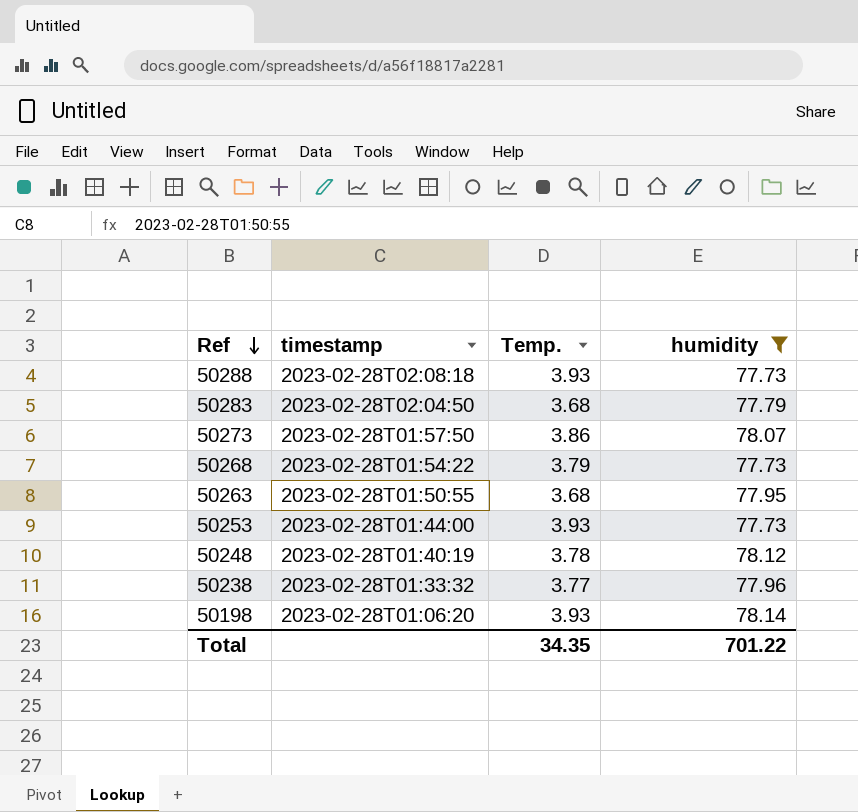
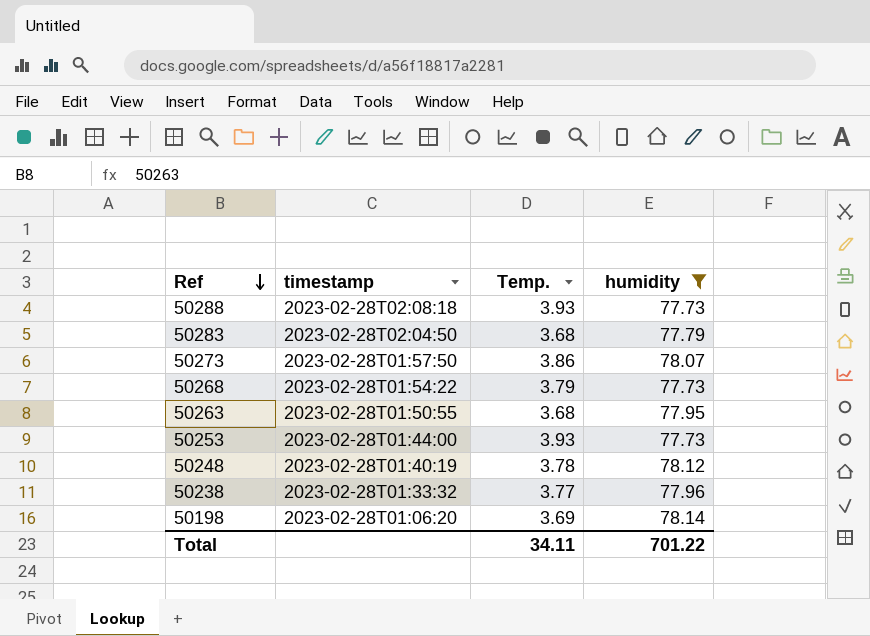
50198 | Temp.: 3.93 -> 3.69
Total | Temp.: 34.35 -> 34.11

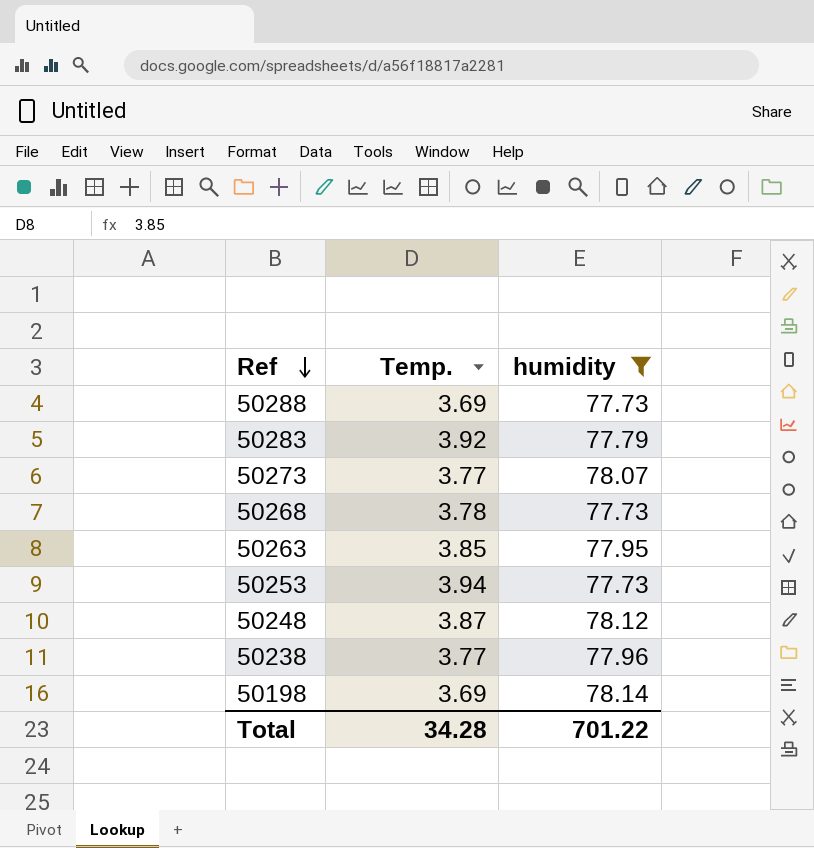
column timestamp | position: 2 -> none
50288 | Temp.: 3.93 -> 3.69
50283 | Temp.: 3.68 -> 3.92
50273 | Temp.: 3.86 -> 3.77
50268 | Temp.: 3.79 -> 3.78
50263 | Temp.: 3.68 -> 3.85
50253 | Temp.: 3.93 -> 3.94
50248 | Temp.: 3.78 -> 3.87
Total | Temp.: 34.11 -> 34.28

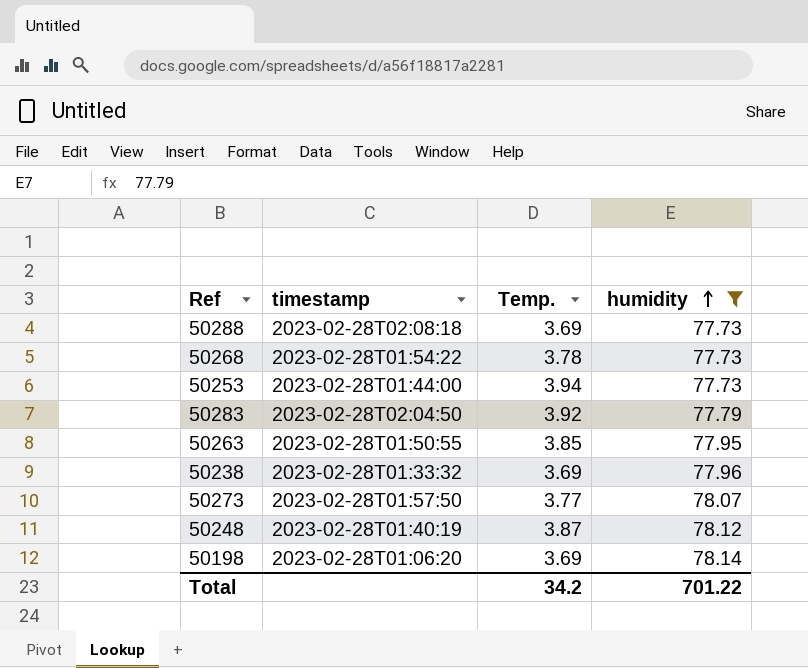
row order: Ref descending -> humidity ascending
column timestamp | position: none -> 2
50238 | Temp.: 3.77 -> 3.69
Total | Temp.: 34.28 -> 34.2

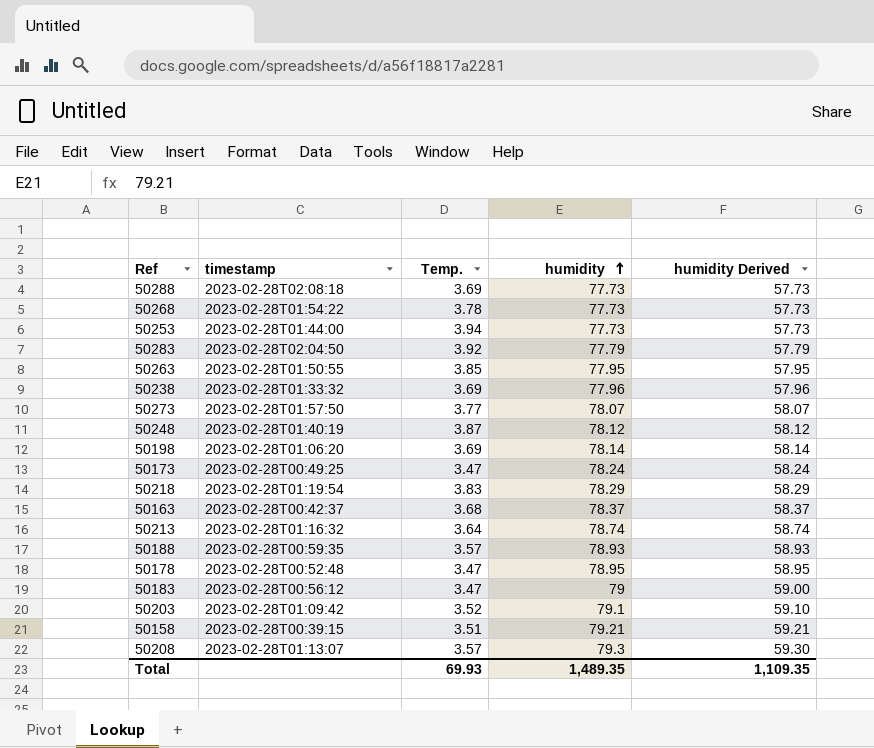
filter: humidity <= 78.14 -> none
column humidity Derived | formula: none -> [humidity] - 20
Total | Temp.: 34.2 -> 69.93
Total | humidity: 701.22 -> 1,489.35

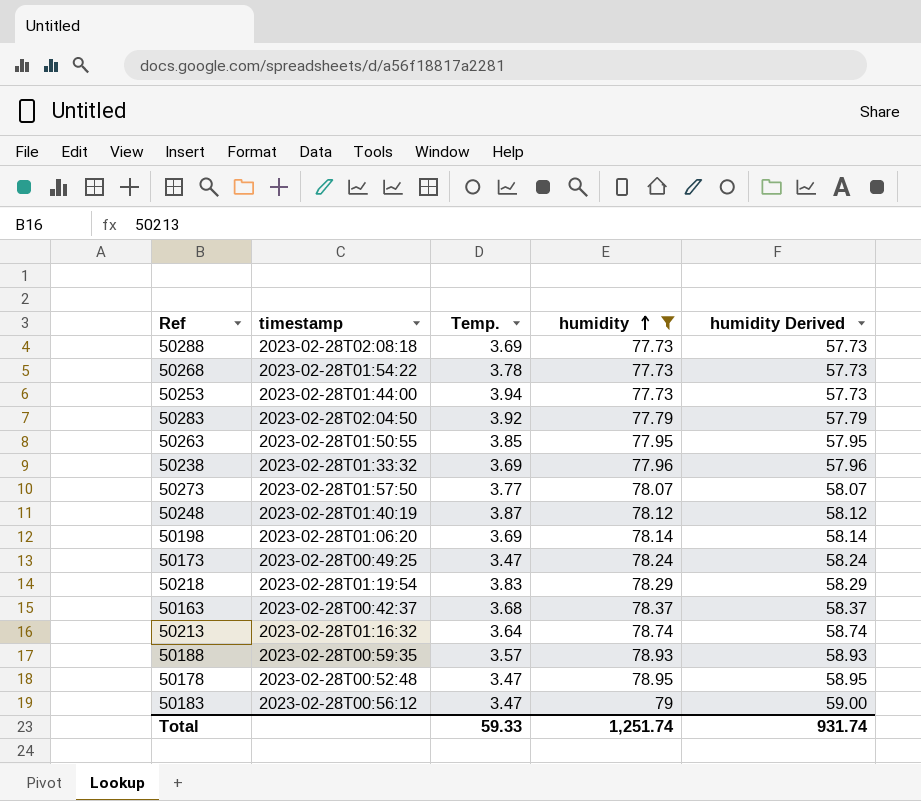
filter: none -> humidity <= 79
Total | Temp.: 69.93 -> 59.33
Total | humidity: 1,489.35 -> 1,251.74
Total | humidity Derived: 1,109.35 -> 931.74

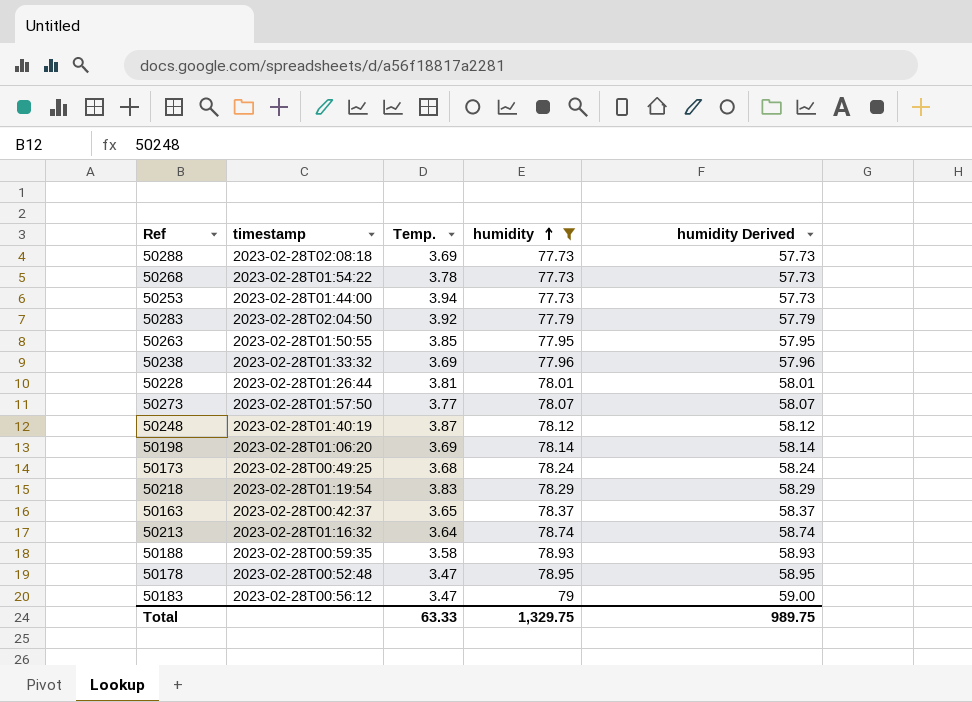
row 50228: none -> 2023-02-28T01:26:44 | 3.81 | 78.01 | 58.01
50173 | Temp.: 3.47 -> 3.68
50163 | Temp.: 3.68 -> 3.65
50188 | Temp.: 3.57 -> 3.58
Total | Temp.: 59.33 -> 63.33
Total | humidity: 1,251.74 -> 1,329.75
Total | humidity Derived: 931.74 -> 989.75

